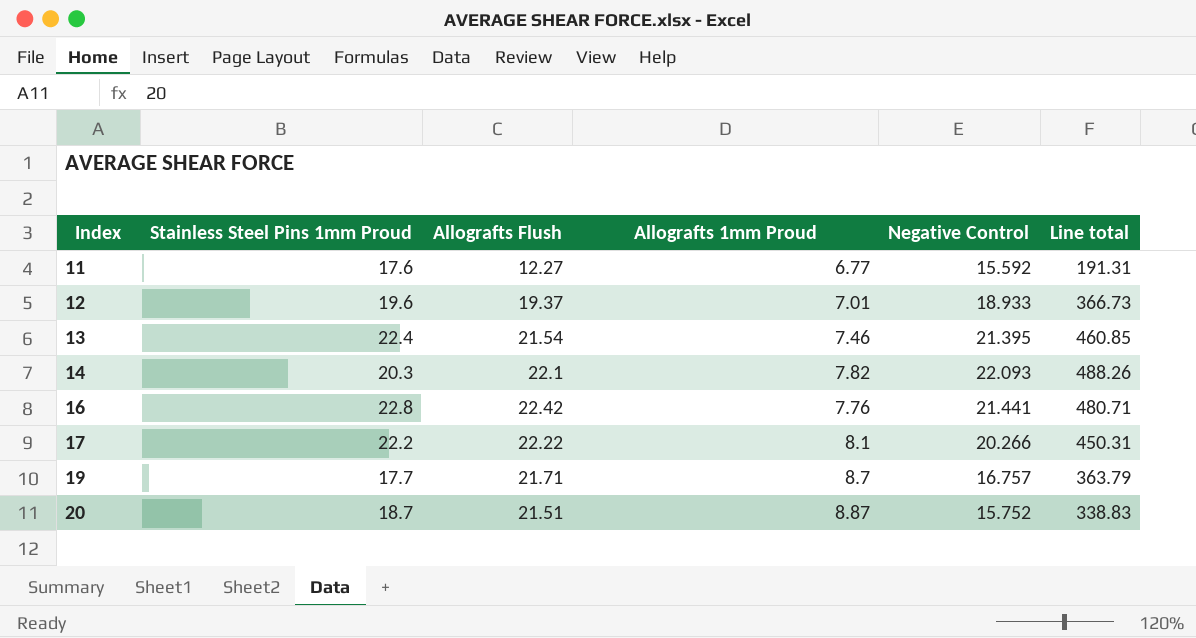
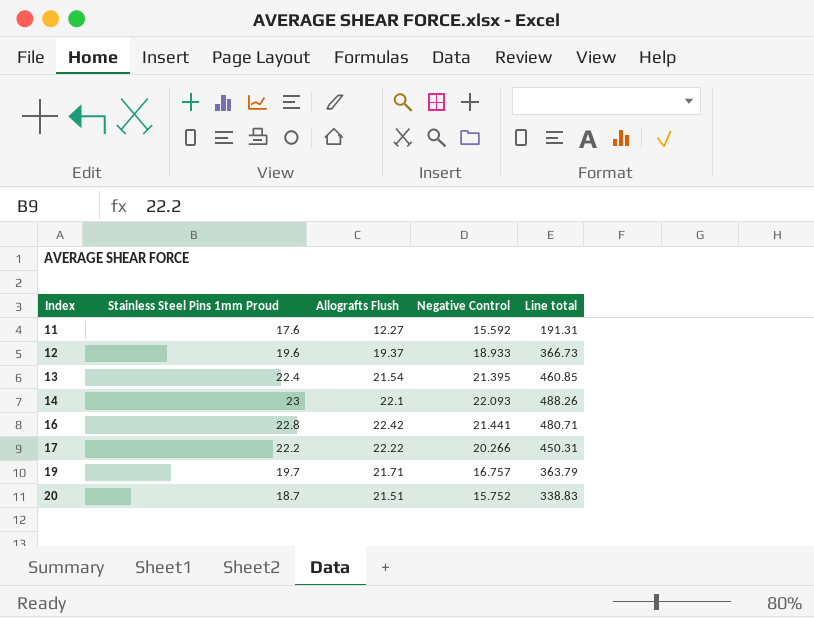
column Allografts 1mm Proud | position: 4 -> none
14 | Stainless Steel Pins 1mm Proud: 20.3 -> 23
19 | Stainless Steel Pins 1mm Proud: 17.7 -> 19.7

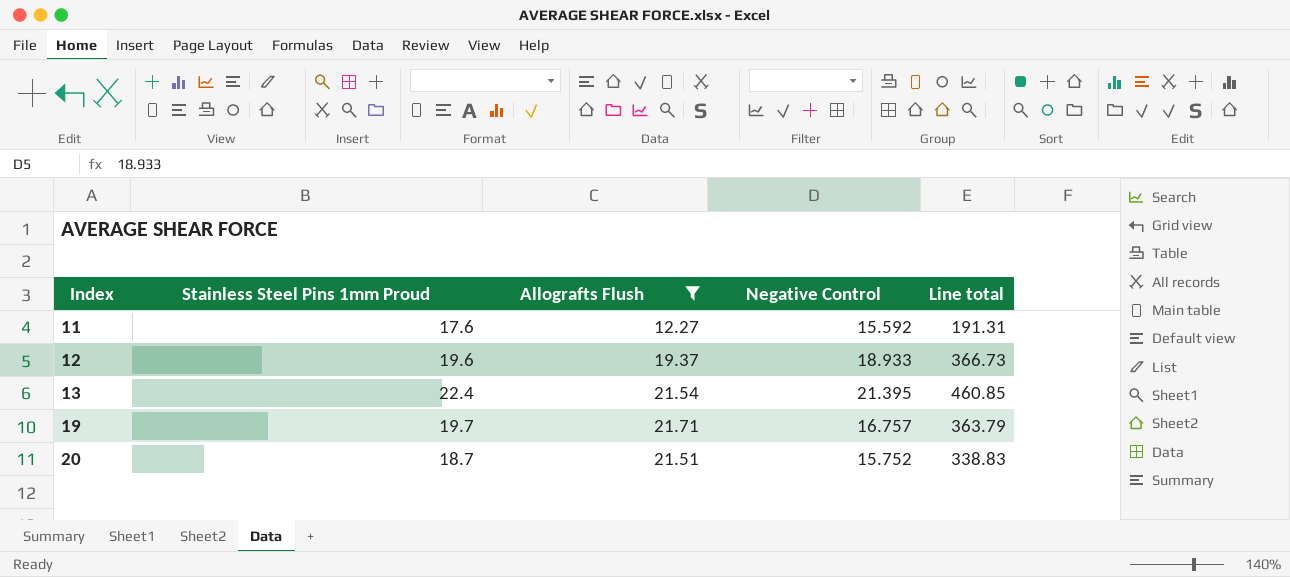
filter: none -> Allografts Flush <= 21.71

